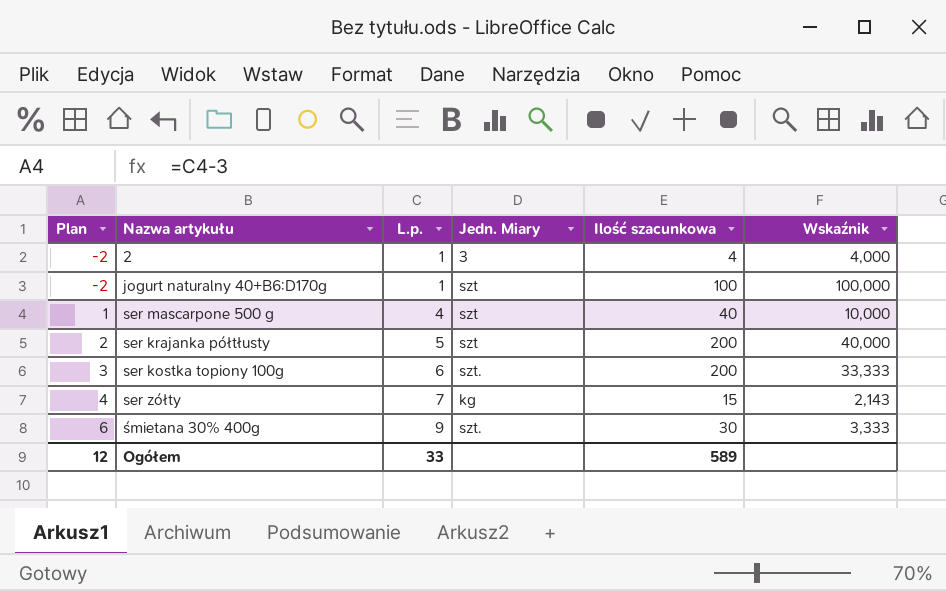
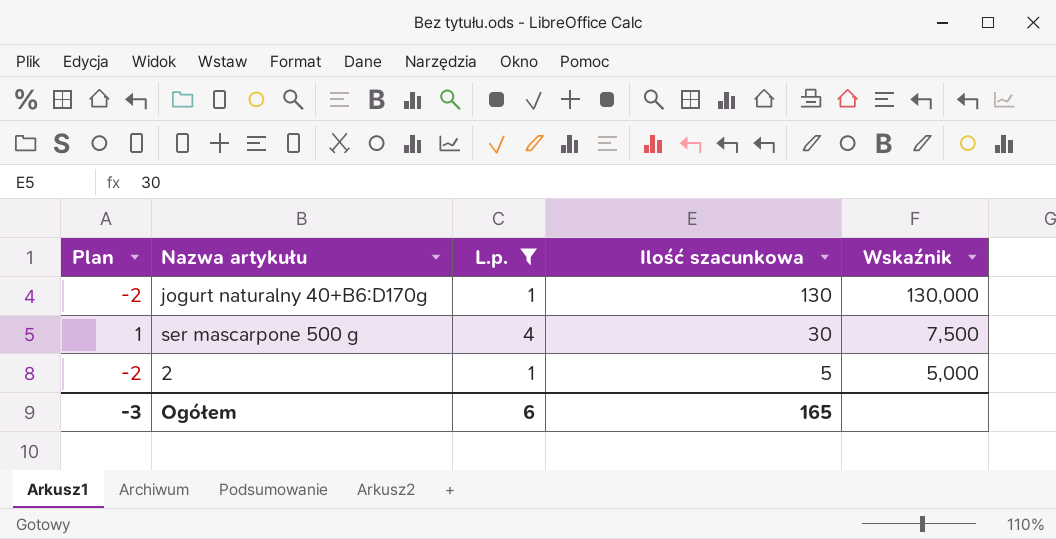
filter: none -> L.p. <= 4
row order: Plan ascending -> Ilość szacunkowa descending
column Jedn. Miary | position: 4 -> none
jogurt naturalny 40+B6:D170g | Ilość szacunkowa: 100 -> 130
jogurt naturalny 40+B6:D170g | Wskaźnik: 100,000 -> 130,000
ser mascarpone 500 g | Ilość szacunkowa: 40 -> 30
ser mascarpone 500 g | Wskaźnik: 10,000 -> 7,500
2 | Ilość szacunkowa: 4 -> 5
2 | Wskaźnik: 4,000 -> 5,000
Ogółem | Plan: 12 -> -3
Ogółem | L.p.: 33 -> 6
Ogółem | Ilość szacunkowa: 589 -> 165

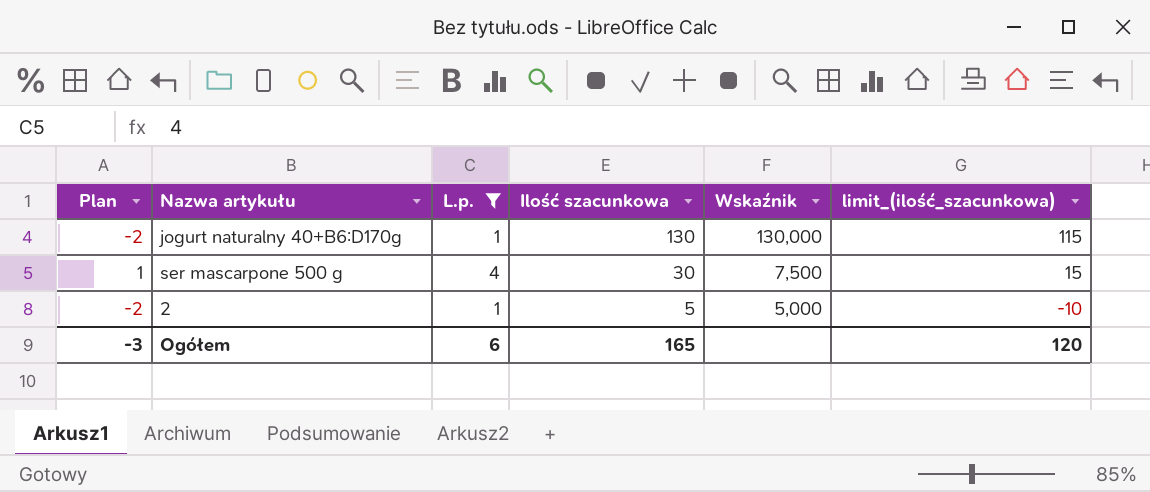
column limit_(ilość_szacunkowa) | formula: none -> [Ilość szacunkowa] - 15

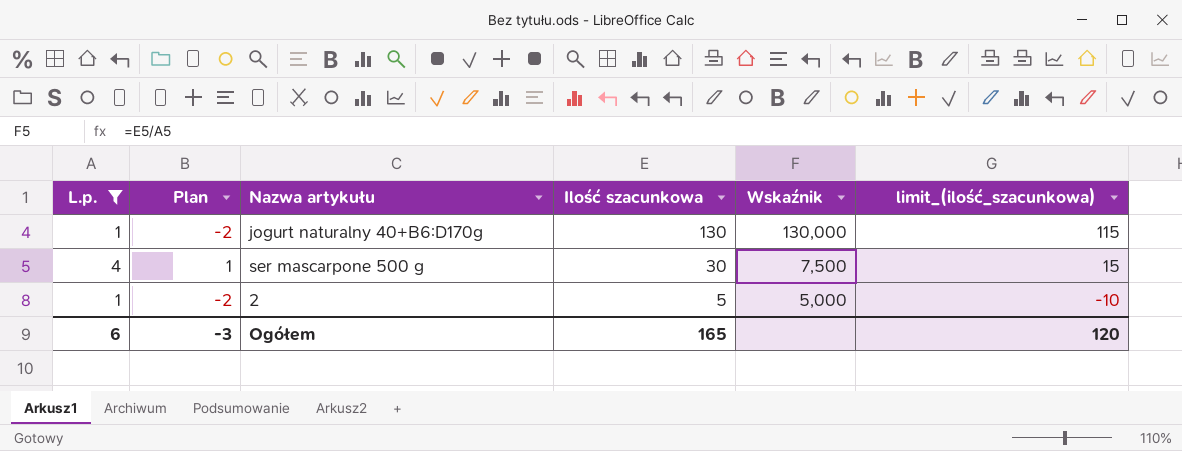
column L.p. | position: 3 -> 1

